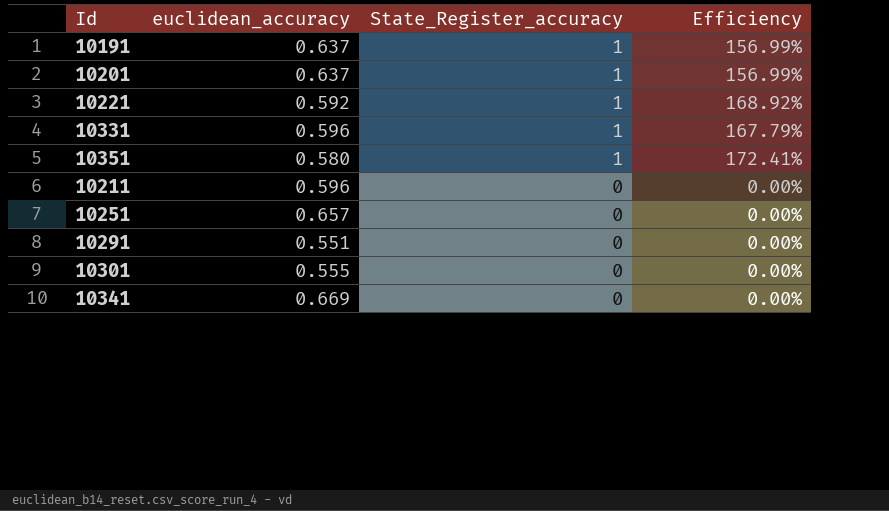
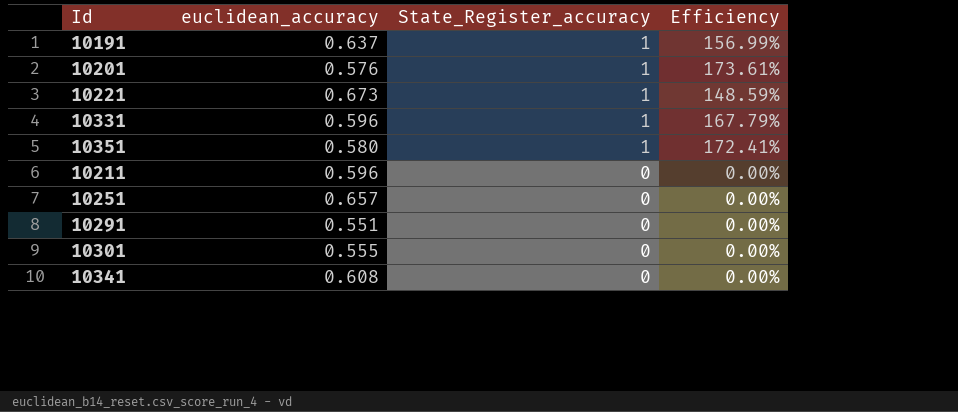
10201 | euclidean_accuracy: 0.637 -> 0.576
10201 | Efficiency: 156.99% -> 173.61%
10221 | euclidean_accuracy: 0.592 -> 0.673
10221 | Efficiency: 168.92% -> 148.59%
10341 | euclidean_accuracy: 0.669 -> 0.608

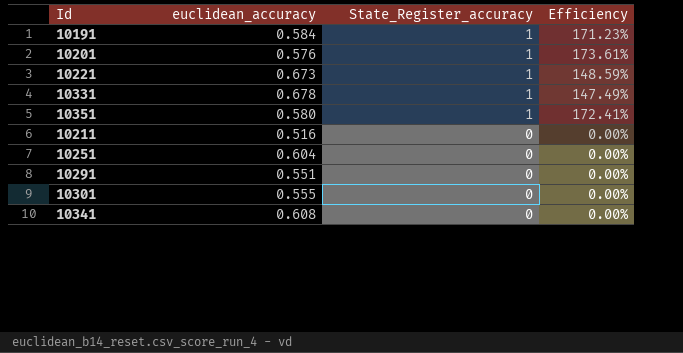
10191 | euclidean_accuracy: 0.637 -> 0.584
10191 | Efficiency: 156.99% -> 171.23%
10331 | euclidean_accuracy: 0.596 -> 0.678
10331 | Efficiency: 167.79% -> 147.49%
10211 | euclidean_accuracy: 0.596 -> 0.516
10251 | euclidean_accuracy: 0.657 -> 0.604

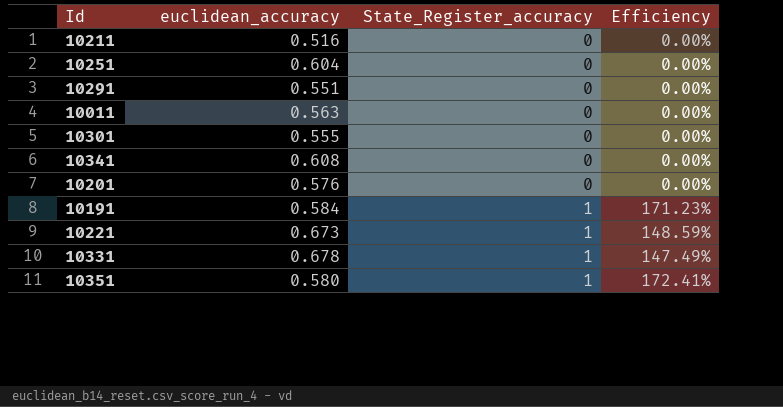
row order: State_Register_accuracy descending -> State_Register_accuracy ascending
row 10011: none -> 0.563 | 0 | 0.00%
10201 | State_Register_accuracy: 1 -> 0
10201 | Efficiency: 173.61% -> 0.00%

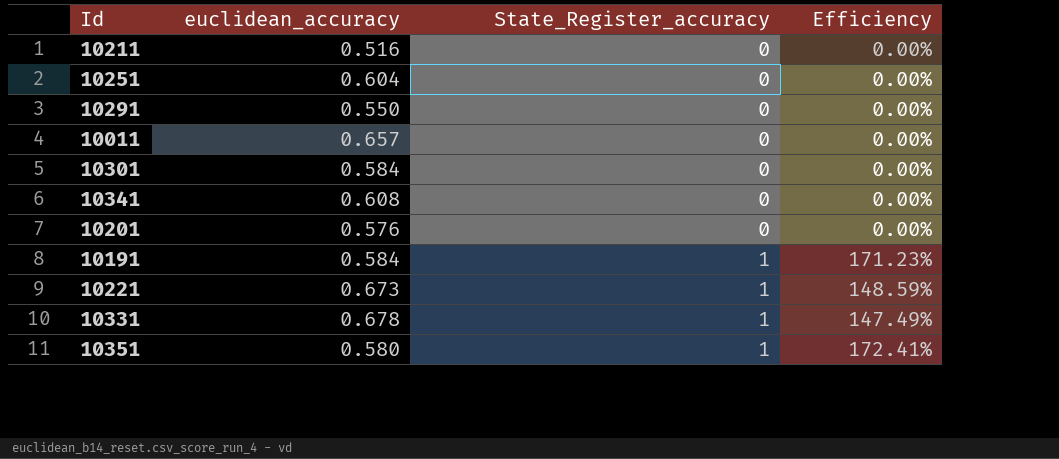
10291 | euclidean_accuracy: 0.551 -> 0.550
10011 | euclidean_accuracy: 0.563 -> 0.657
10301 | euclidean_accuracy: 0.555 -> 0.584

